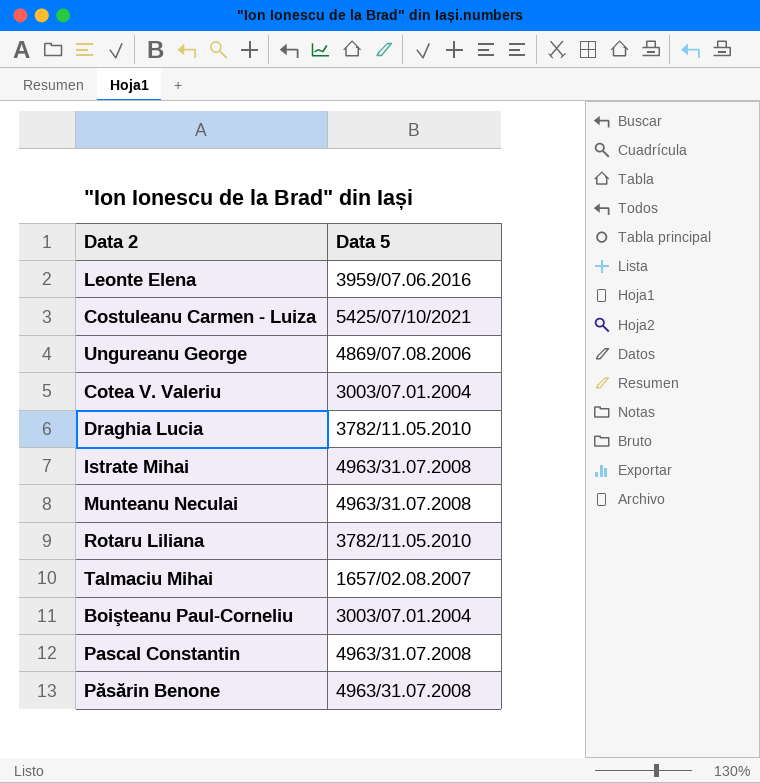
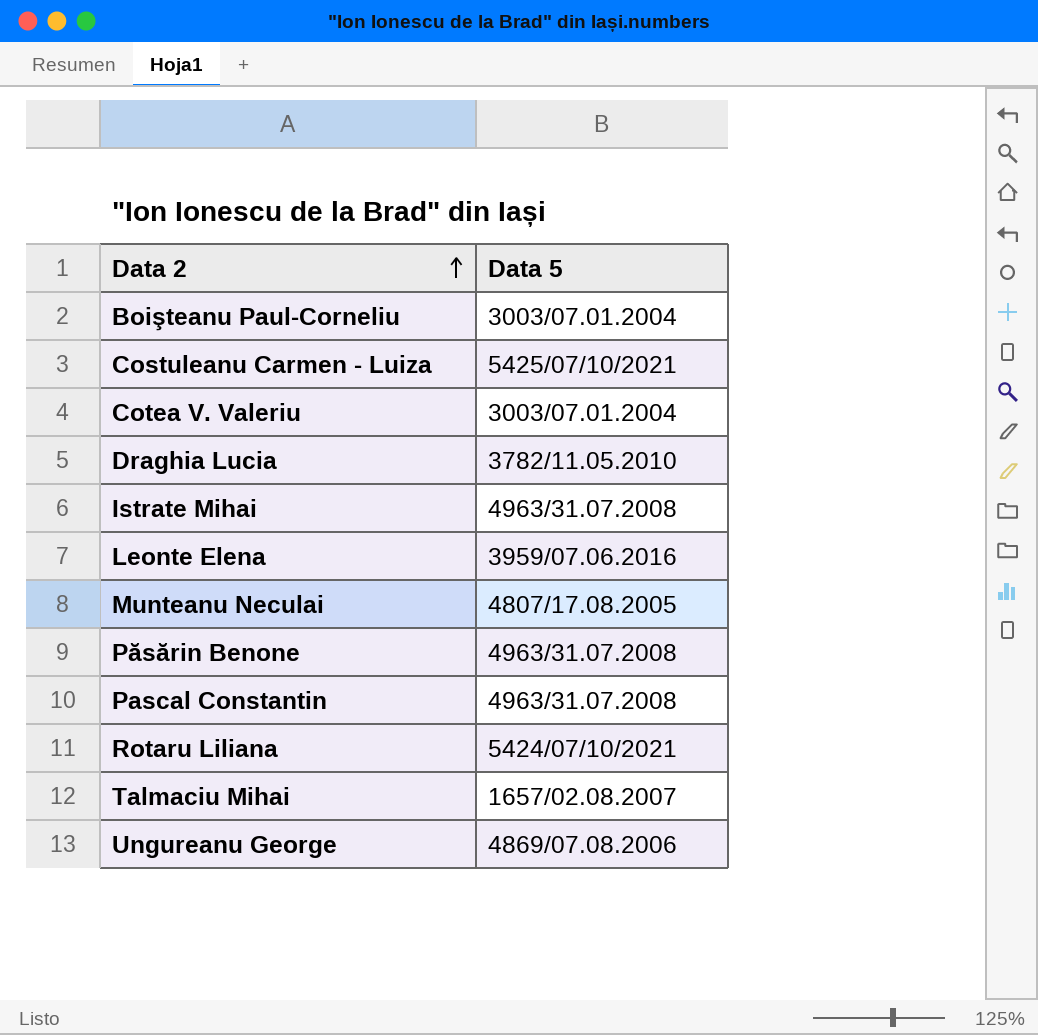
row order: none -> Data 2 ascending
Munteanu Neculai | Data 5: 4963/31.07.2008 -> 4807/17.08.2005
Rotaru Liliana | Data 5: 3782/11.05.2010 -> 5424/07/10/2021

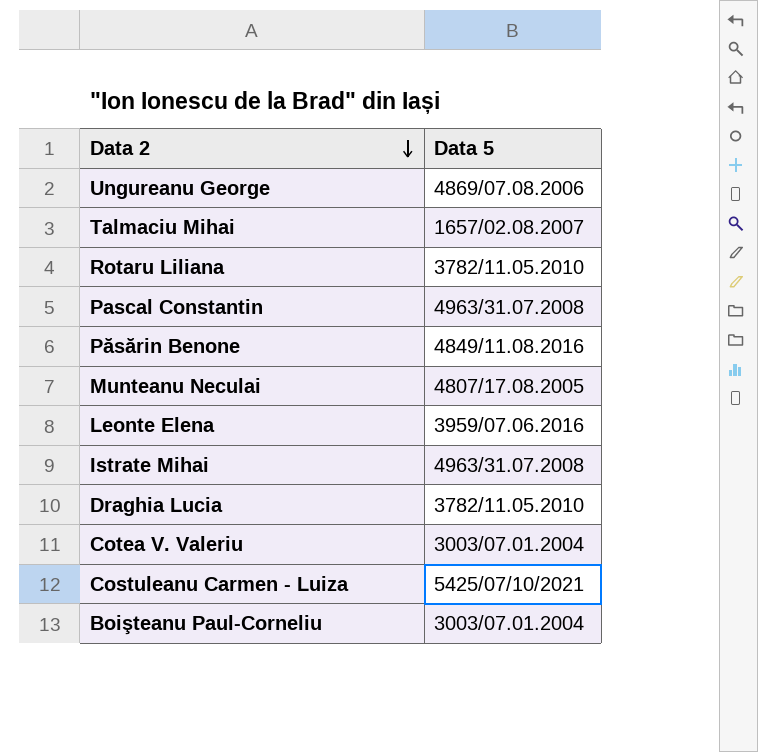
row order: Data 2 ascending -> Data 2 descending
Rotaru Liliana | Data 5: 5424/07/10/2021 -> 3782/11.05.2010
Păsărin Benone | Data 5: 4963/31.07.2008 -> 4849/11.08.2016

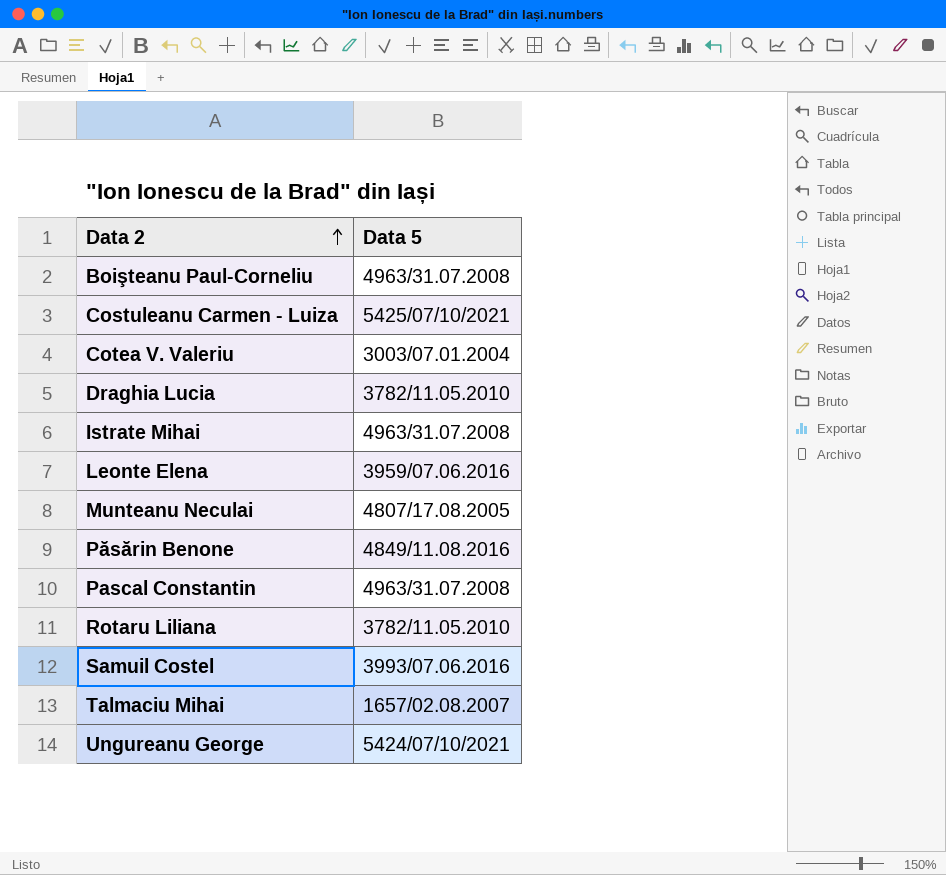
row order: Data 2 descending -> Data 2 ascending
Boişteanu Paul-Corneliu | Data 5: 3003/07.01.2004 -> 4963/31.07.2008
row Samuil Costel: none -> 3993/07.06.2016
Ungureanu George | Data 5: 4869/07.08.2006 -> 5424/07/10/2021

